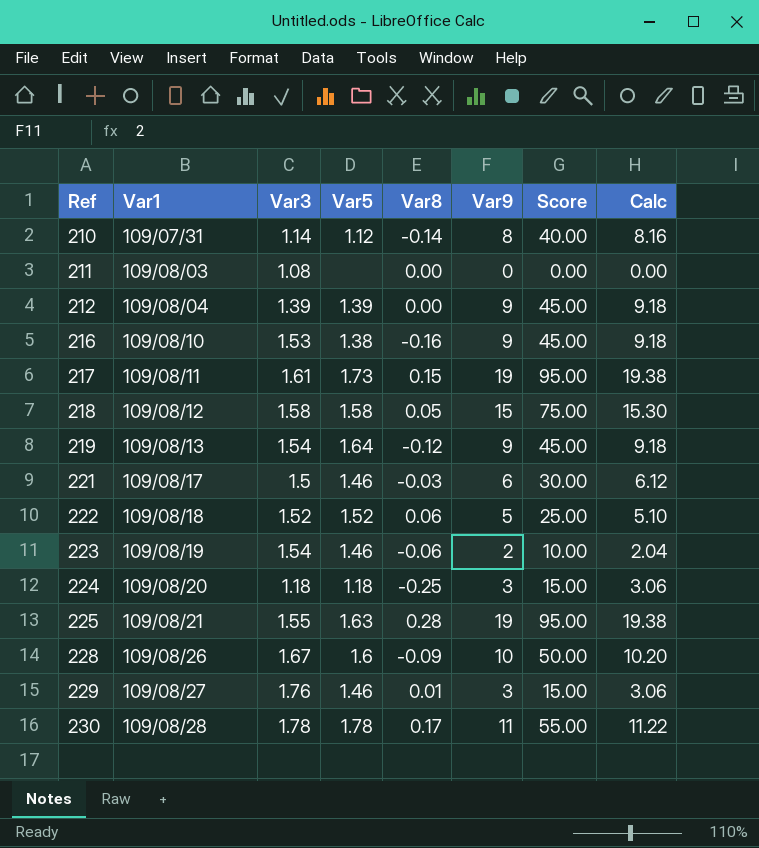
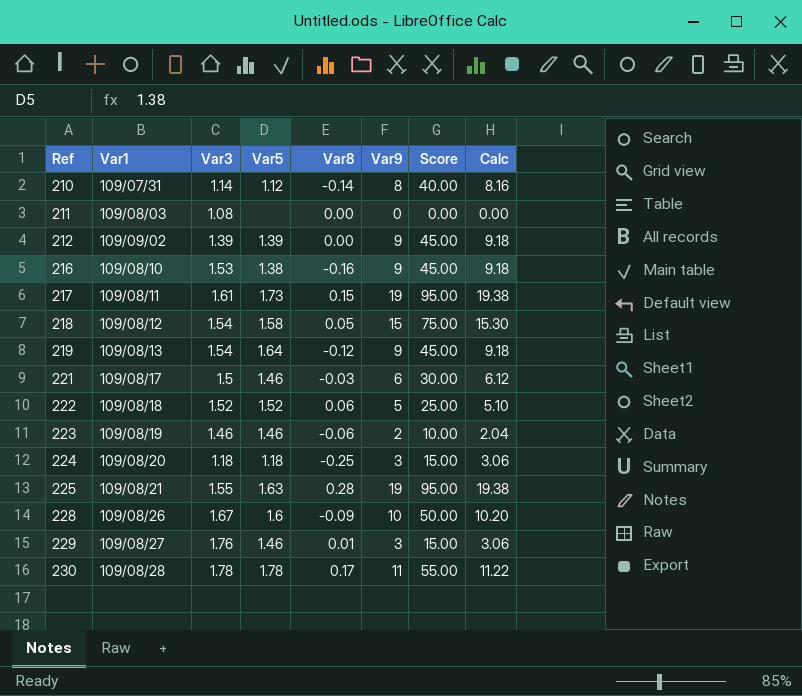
212 | Var1: 109/08/04 -> 109/09/02
218 | Var3: 1.58 -> 1.54
223 | Var3: 1.54 -> 1.46

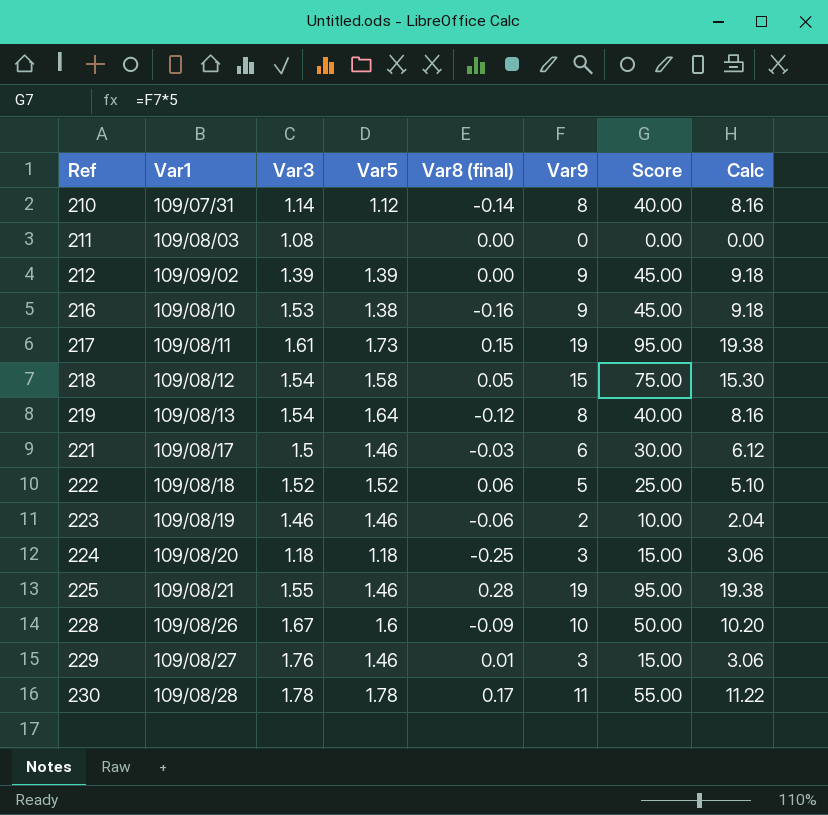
column name: Var8 -> Var8 (final)
219 | Var9: 9 -> 8
219 | Score: 45.00 -> 40.00
219 | Calc: 9.18 -> 8.16
225 | Var5: 1.63 -> 1.46

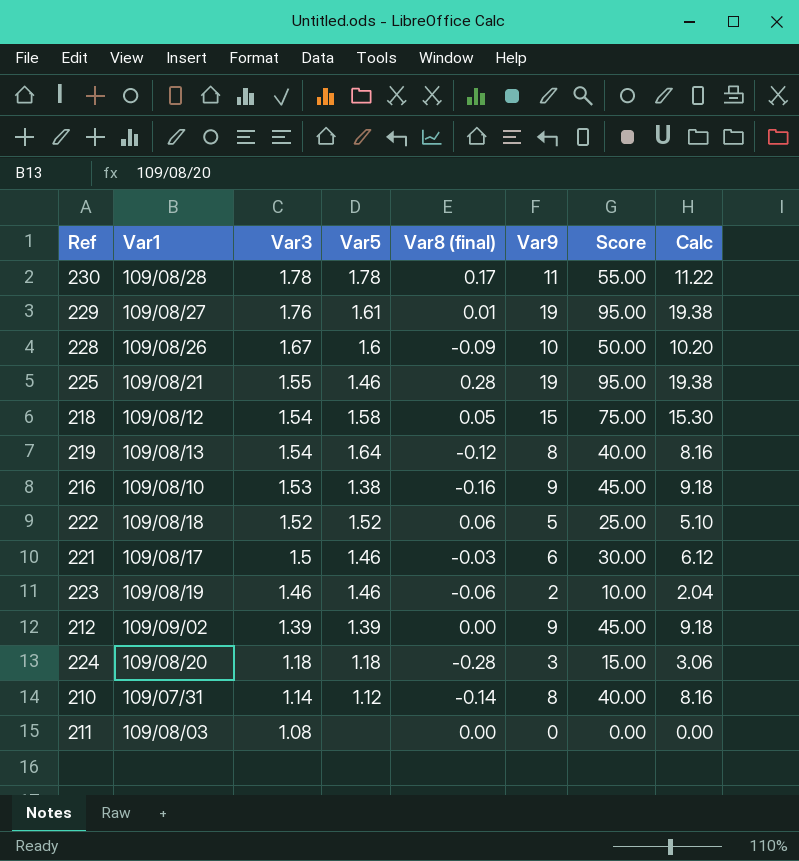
row order: Ref ascending -> Var3 descending
row 217: 109/08/11 | 1.61 | 1.73 | 0.15 | 19 | 95.00 | 19.38 -> none
229 | Var5: 1.46 -> 1.61
229 | Var9: 3 -> 19
229 | Score: 15.00 -> 95.00
229 | Calc: 3.06 -> 19.38
224 | Var8 (final): -0.25 -> -0.28

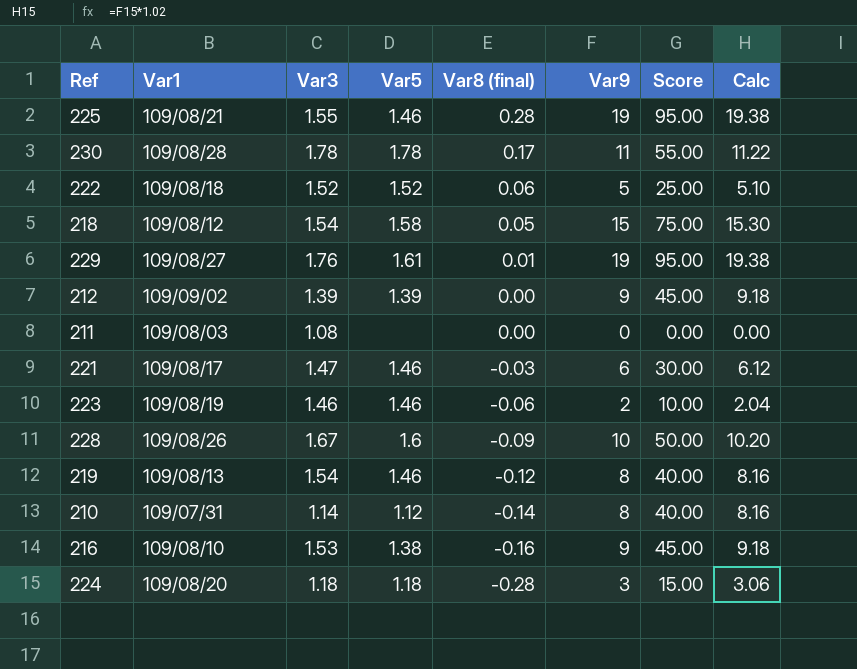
row order: Var3 descending -> Var8 (final) descending
221 | Var3: 1.5 -> 1.47
219 | Var5: 1.64 -> 1.46

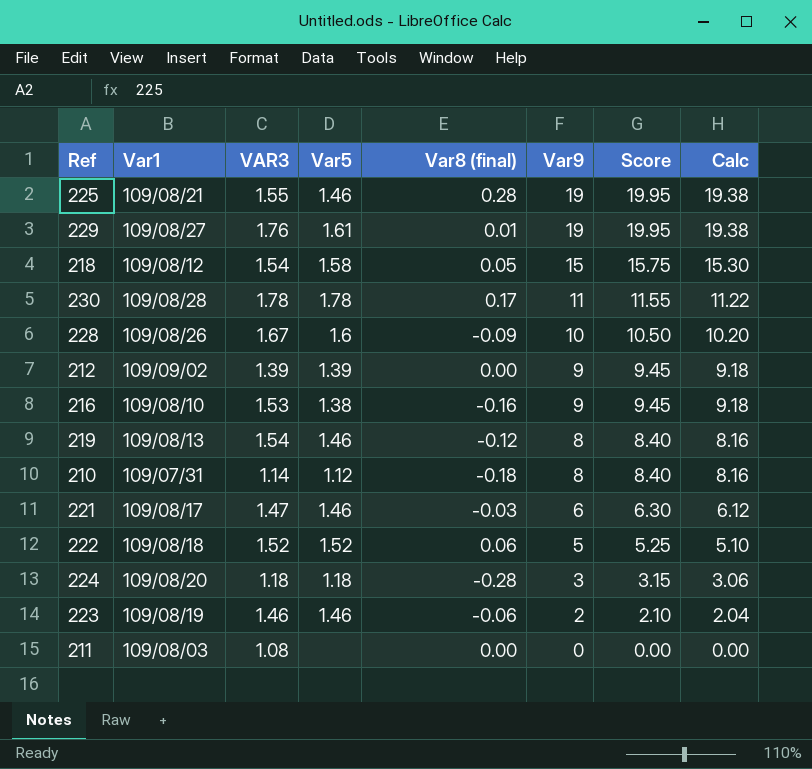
row order: Var8 (final) descending -> Var9 descending
column name: Var3 -> VAR3
column Score | formula: [Var9] * 5 -> [Var9] * 1.05
210 | Var8 (final): -0.14 -> -0.18

